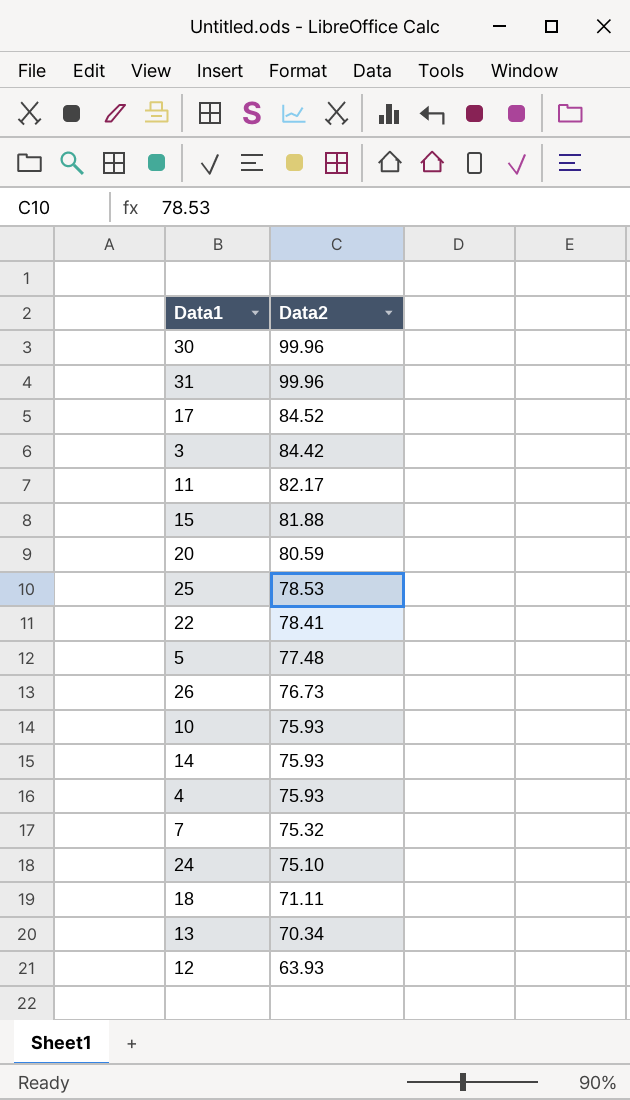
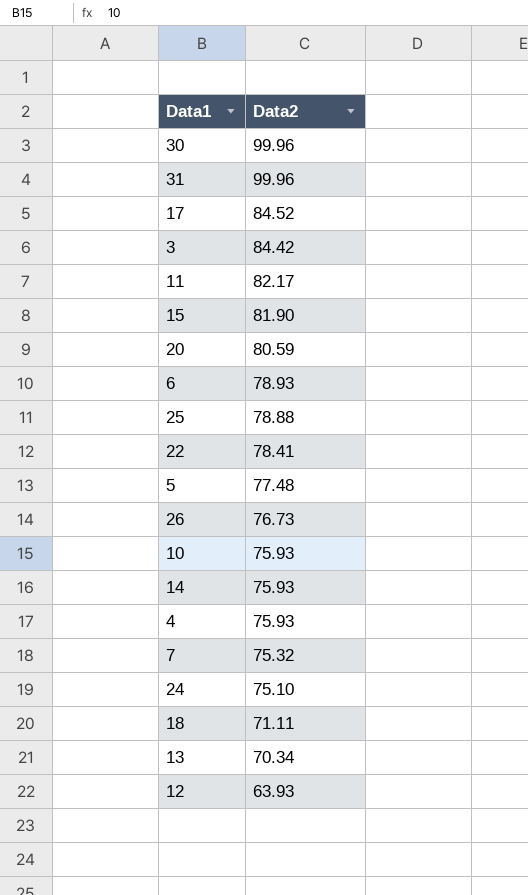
15 | Data2: 81.88 -> 81.90
row 6: none -> 78.93
25 | Data2: 78.53 -> 78.88

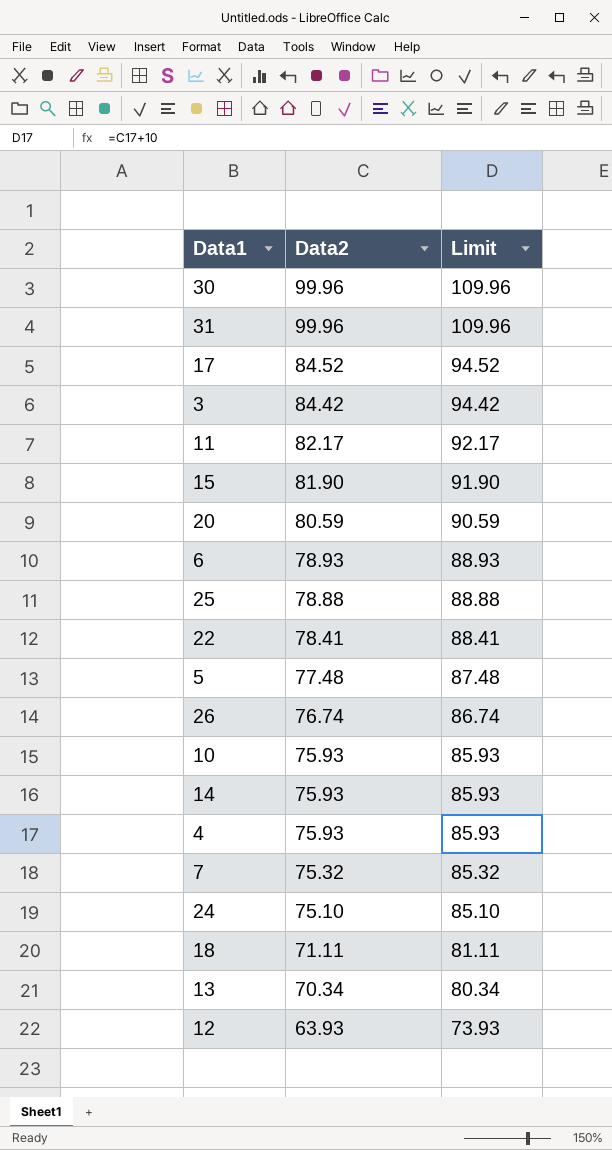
column Limit | formula: none -> [Data2] + 10
26 | Data2: 76.73 -> 76.74

